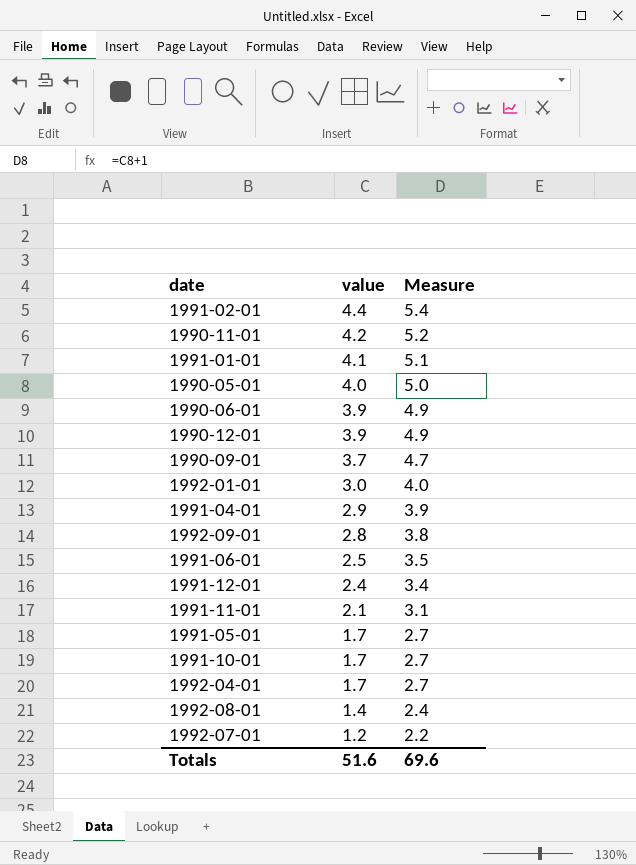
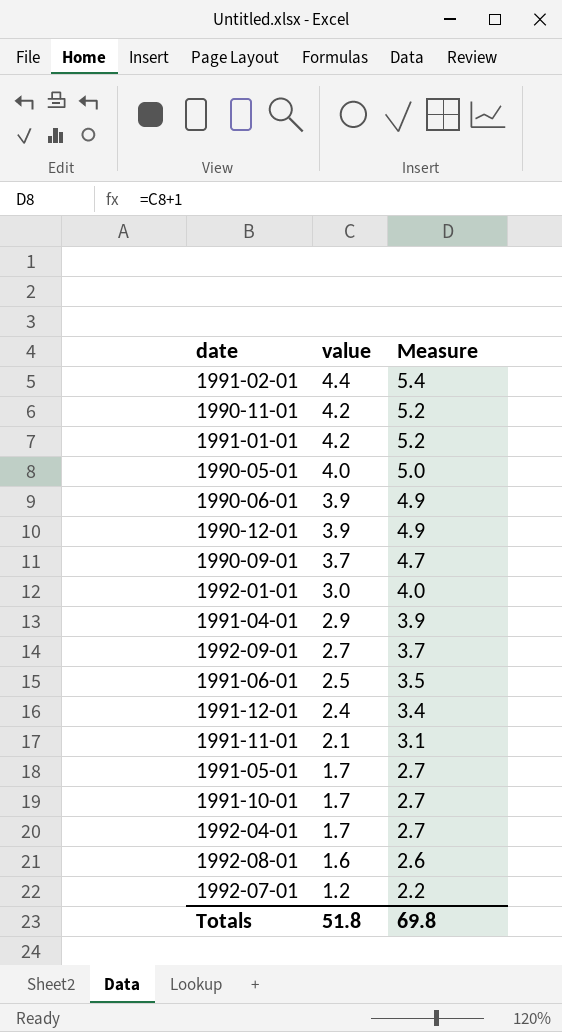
1991-01-01 | value: 4.1 -> 4.2
1991-01-01 | Measure: 5.1 -> 5.2
1992-09-01 | value: 2.8 -> 2.7
1992-09-01 | Measure: 3.8 -> 3.7
1992-08-01 | value: 1.4 -> 1.6
1992-08-01 | Measure: 2.4 -> 2.6
Totals | value: 51.6 -> 51.8
Totals | Measure: 69.6 -> 69.8

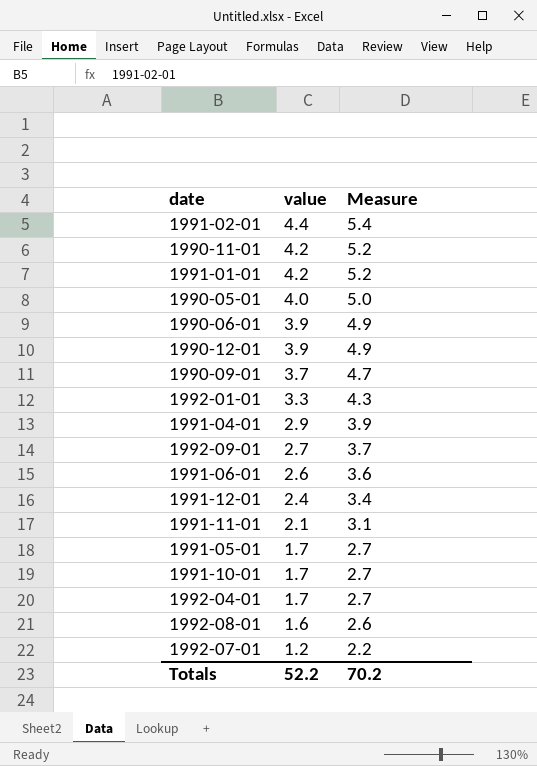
1992-01-01 | value: 3.0 -> 3.3
1992-01-01 | Measure: 4.0 -> 4.3
1991-06-01 | value: 2.5 -> 2.6
1991-06-01 | Measure: 3.5 -> 3.6
Totals | value: 51.8 -> 52.2
Totals | Measure: 69.8 -> 70.2

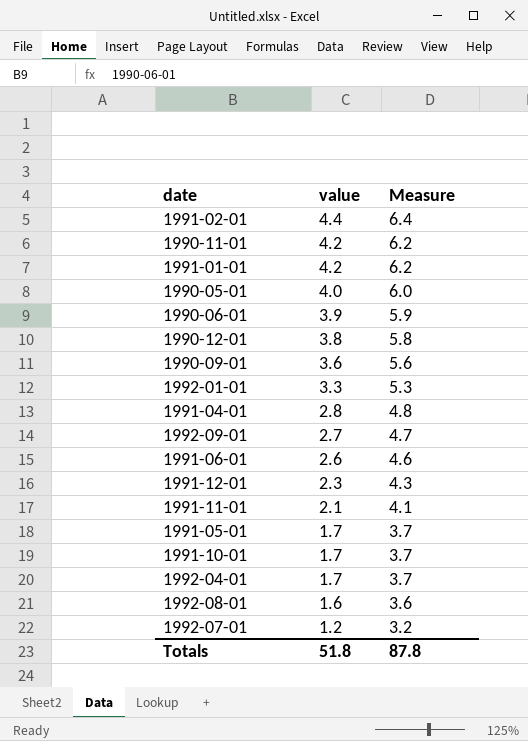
column Measure | formula: [value] + 1 -> [value] + 2
1990-12-01 | value: 3.9 -> 3.8
1990-09-01 | value: 3.7 -> 3.6
1991-04-01 | value: 2.9 -> 2.8
1991-12-01 | value: 2.4 -> 2.3
Totals | value: 52.2 -> 51.8
Totals | Measure: 70.2 -> 87.8

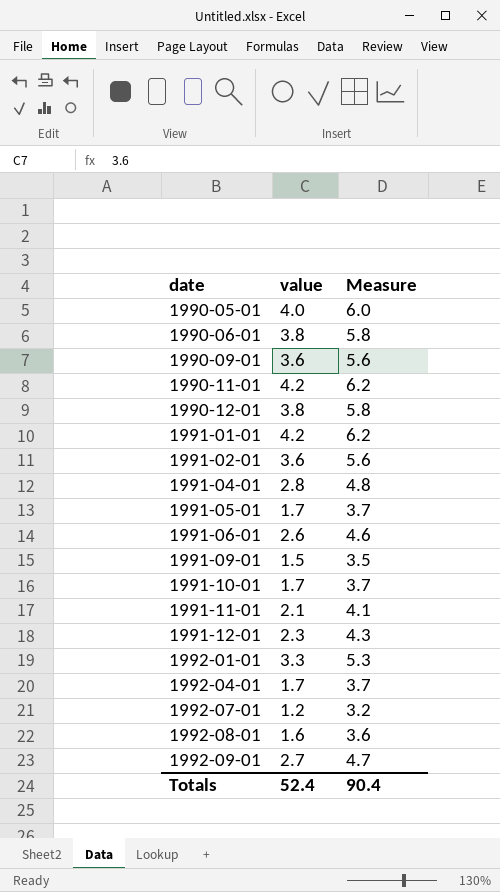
row order: value descending -> date ascending
1990-06-01 | value: 3.9 -> 3.8
1990-06-01 | Measure: 5.9 -> 5.8
1991-02-01 | value: 4.4 -> 3.6
1991-02-01 | Measure: 6.4 -> 5.6
row 1991-09-01: none -> 1.5 | 3.5
Totals | value: 51.8 -> 52.4
Totals | Measure: 87.8 -> 90.4

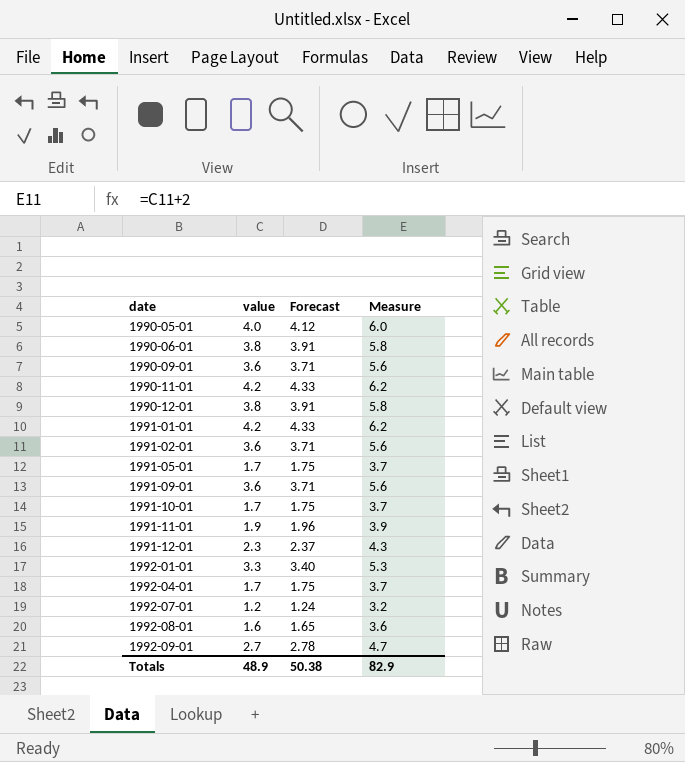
column Forecast | formula: none -> [value] * 1.03
row 1991-04-01: 2.8 | 4.8 -> none
row 1991-06-01: 2.6 | 4.6 -> none
1991-09-01 | value: 1.5 -> 3.6
1991-09-01 | Measure: 3.5 -> 5.6
1991-11-01 | value: 2.1 -> 1.9
1991-11-01 | Measure: 4.1 -> 3.9
Totals | value: 52.4 -> 48.9
Totals | Measure: 90.4 -> 82.9

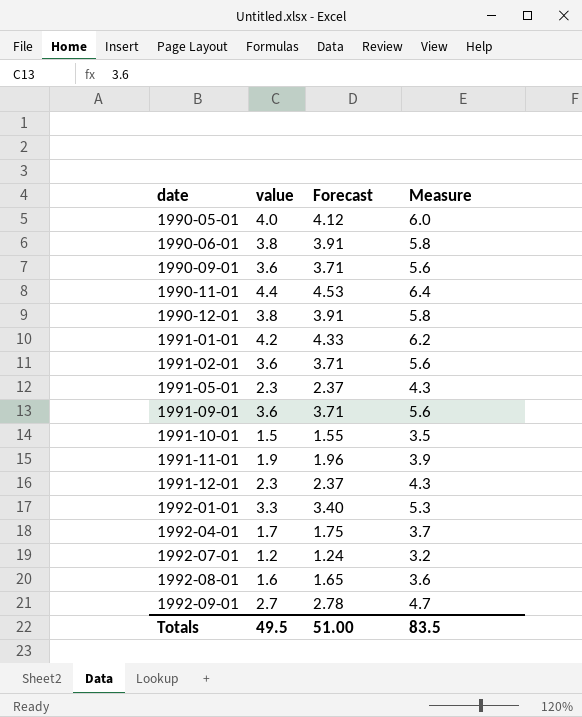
1990-11-01 | value: 4.2 -> 4.4
1990-11-01 | Forecast: 4.33 -> 4.53
1990-11-01 | Measure: 6.2 -> 6.4
1991-05-01 | value: 1.7 -> 2.3
1991-05-01 | Forecast: 1.75 -> 2.37
1991-05-01 | Measure: 3.7 -> 4.3
1991-10-01 | value: 1.7 -> 1.5
1991-10-01 | Forecast: 1.75 -> 1.55
1991-10-01 | Measure: 3.7 -> 3.5
Totals | value: 48.9 -> 49.5
Totals | Forecast: 50.38 -> 51.00
Totals | Measure: 82.9 -> 83.5

